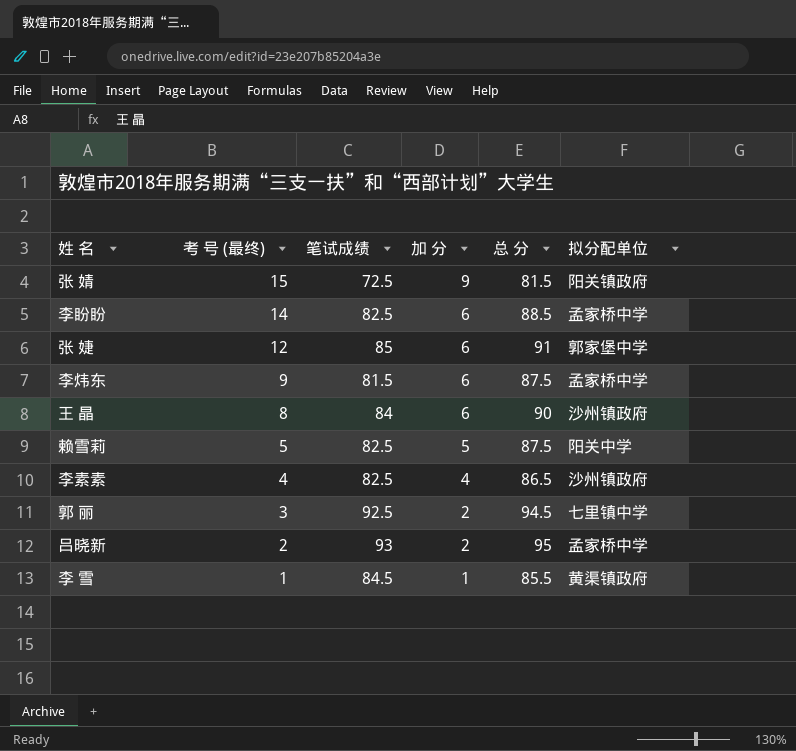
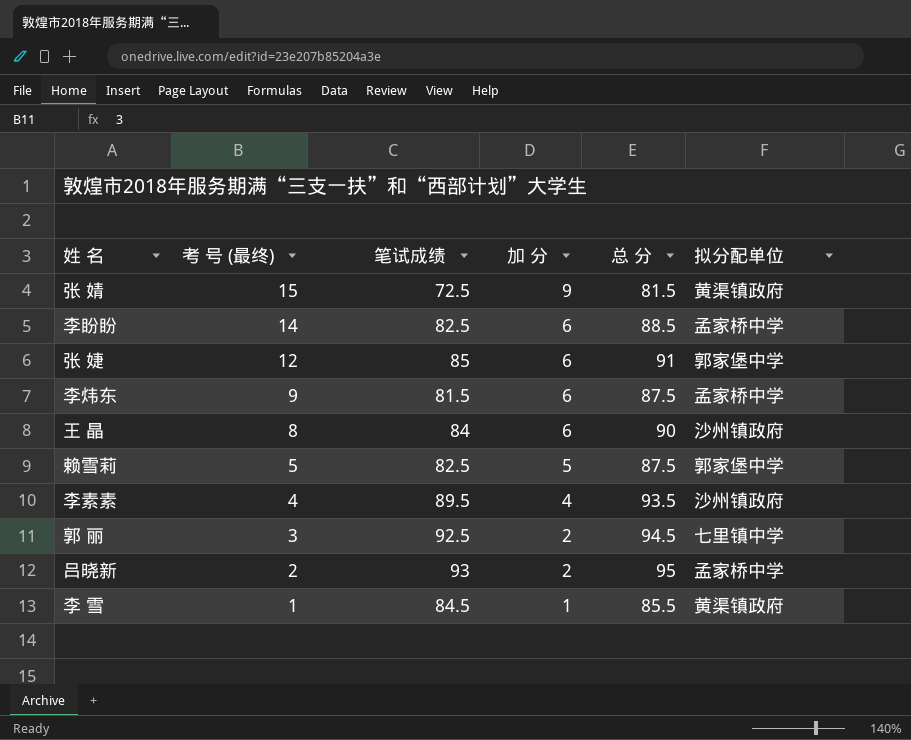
张 婧 | 拟分配单位: 阳关镇政府 -> 黄渠镇政府
赖雪莉 | 拟分配单位: 阳关中学 -> 郭家堡中学
李素素 | 笔试成绩: 82.5 -> 89.5
李素素 | 总 分: 86.5 -> 93.5

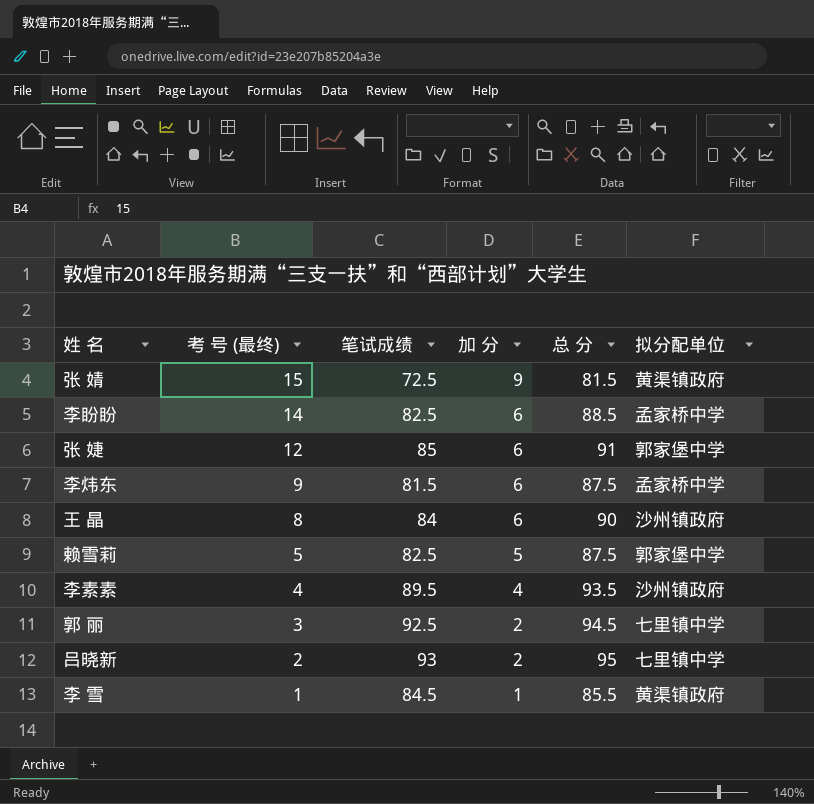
吕晓新 | 拟分配单位: 孟家桥中学 -> 七里镇中学

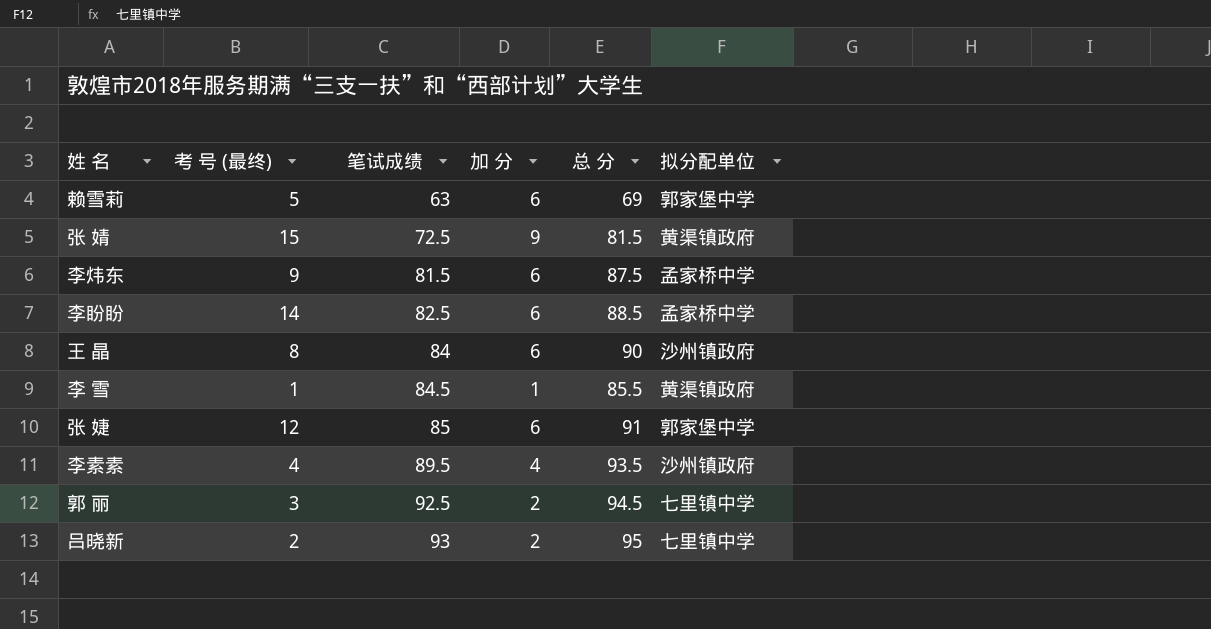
row order: 考 号 (最终) descending -> 笔试成绩 ascending
赖雪莉 | 笔试成绩: 82.5 -> 63
赖雪莉 | 加 分: 5 -> 6
赖雪莉 | 总 分: 87.5 -> 69

